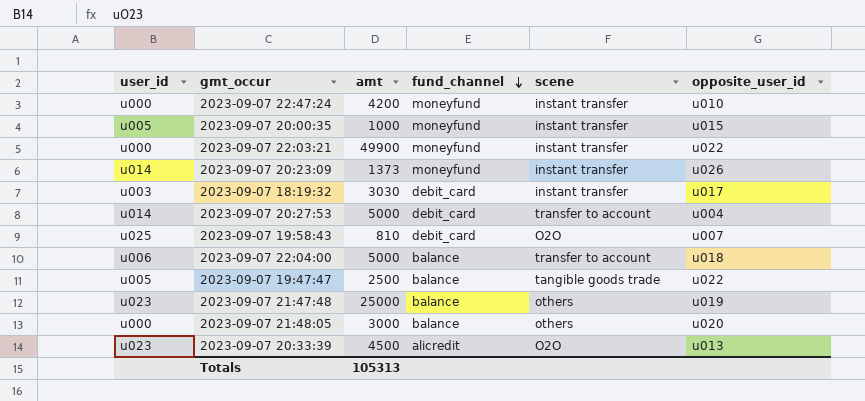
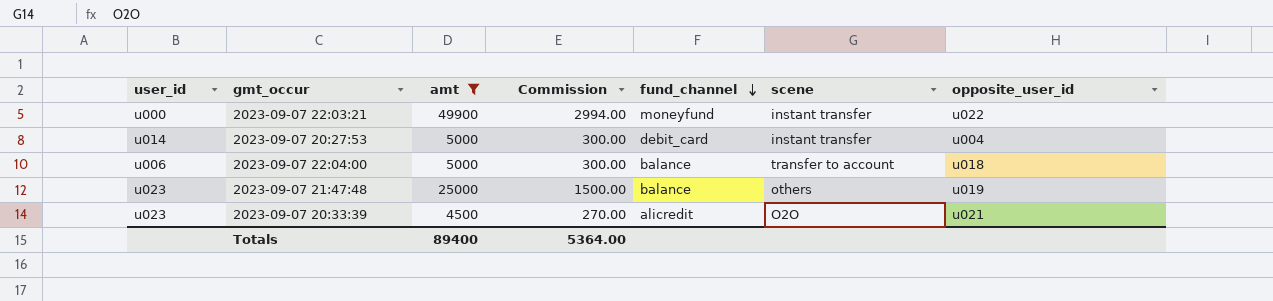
filter: none -> amt >= 4500
column Commission | formula: none -> [amt] * 0.06
2023-09-07 20:27:53 | scene: transfer to account -> instant transfer
2023-09-07 20:33:39 | opposite_user_id: u013 -> u021
Totals | amt: 105313 -> 89400

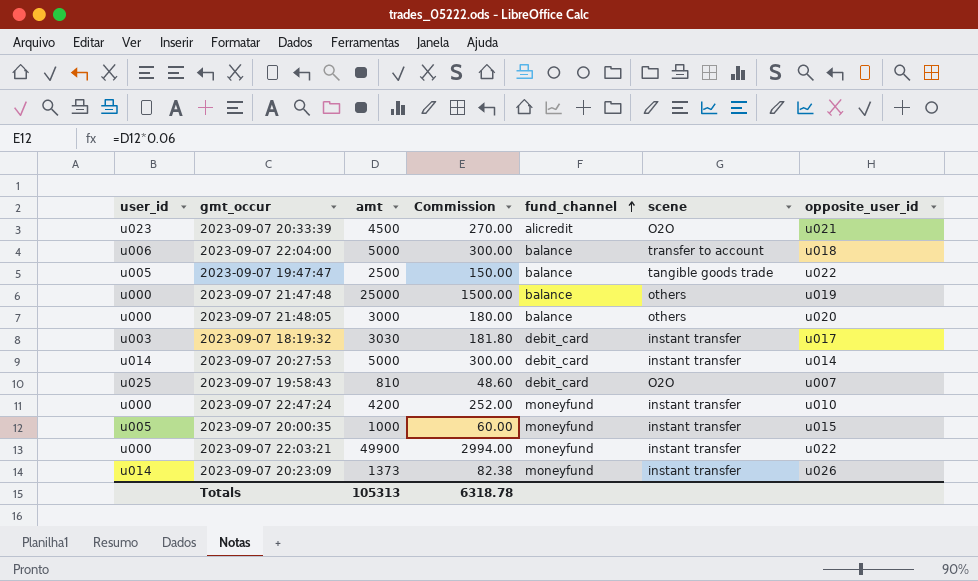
filter: amt >= 4500 -> none
row order: fund_channel descending -> fund_channel ascending
2023-09-07 21:47:48 | user_id: u023 -> u000
2023-09-07 20:27:53 | opposite_user_id: u004 -> u014
Totals | amt: 89400 -> 105313
Totals | Commission: 5364.00 -> 6318.78

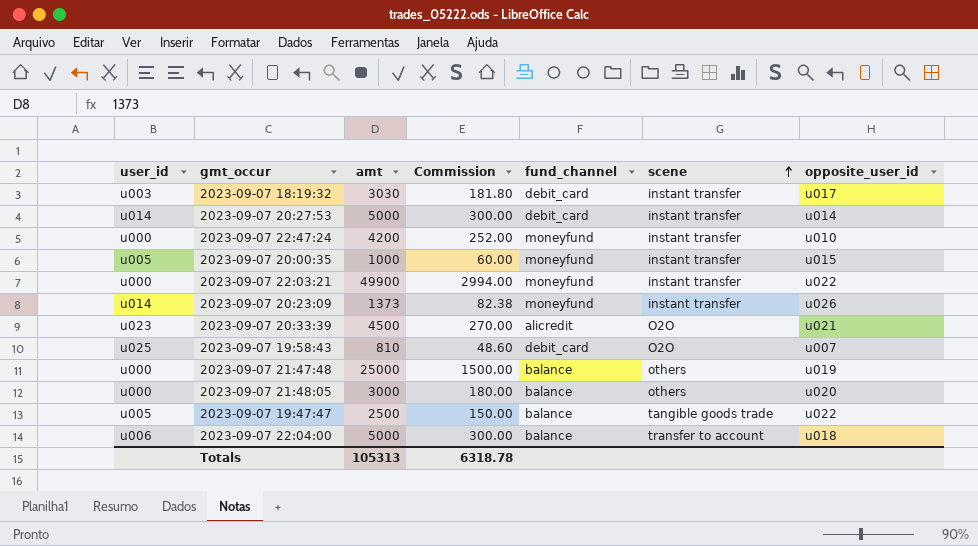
row order: fund_channel ascending -> scene ascending

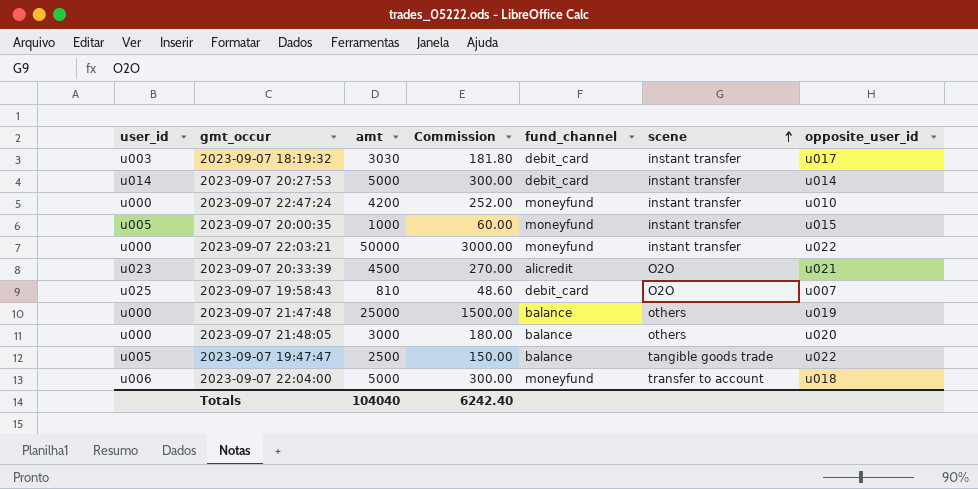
row 2023-09-07 20:23:09: u014 | 1373 | 82.38 | moneyfund | instant transfer | u026 -> none
2023-09-07 22:03:21 | amt: 49900 -> 50000
2023-09-07 22:03:21 | Commission: 2994.00 -> 3000.00
2023-09-07 22:04:00 | fund_channel: balance -> moneyfund
Totals | amt: 105313 -> 104040
Totals | Commission: 6318.78 -> 6242.40

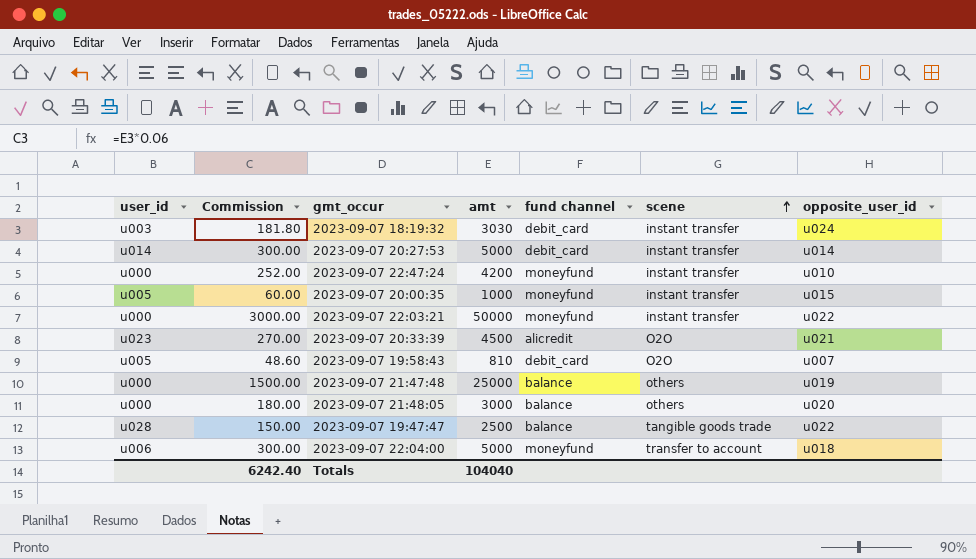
column Commission | position: 4 -> 2
column name: fund_channel -> fund channel
2023-09-07 18:19:32 | opposite_user_id: u017 -> u024
2023-09-07 19:58:43 | user_id: u025 -> u005
2023-09-07 19:47:47 | user_id: u005 -> u028

